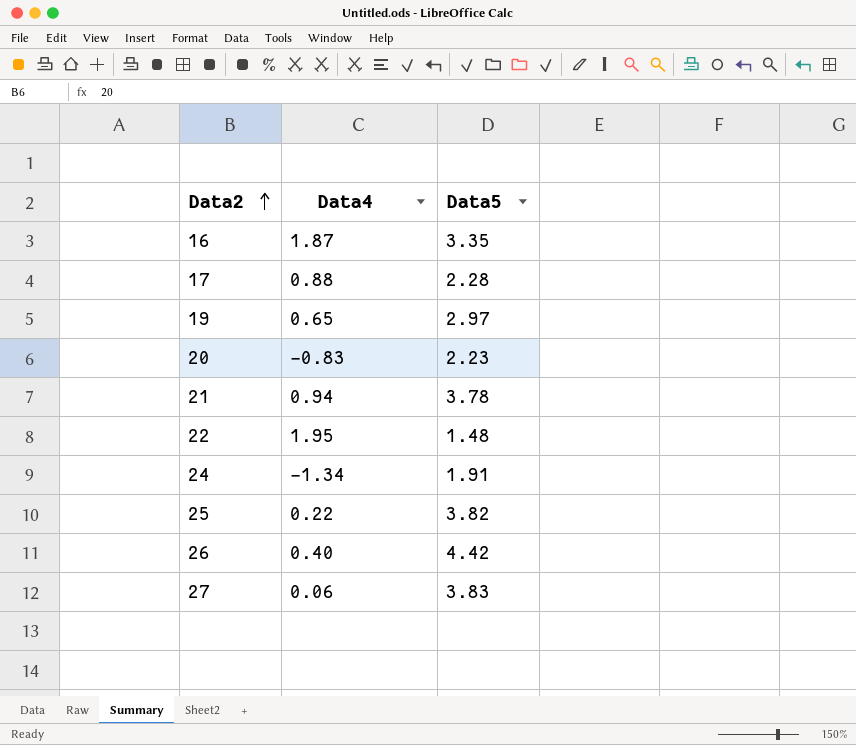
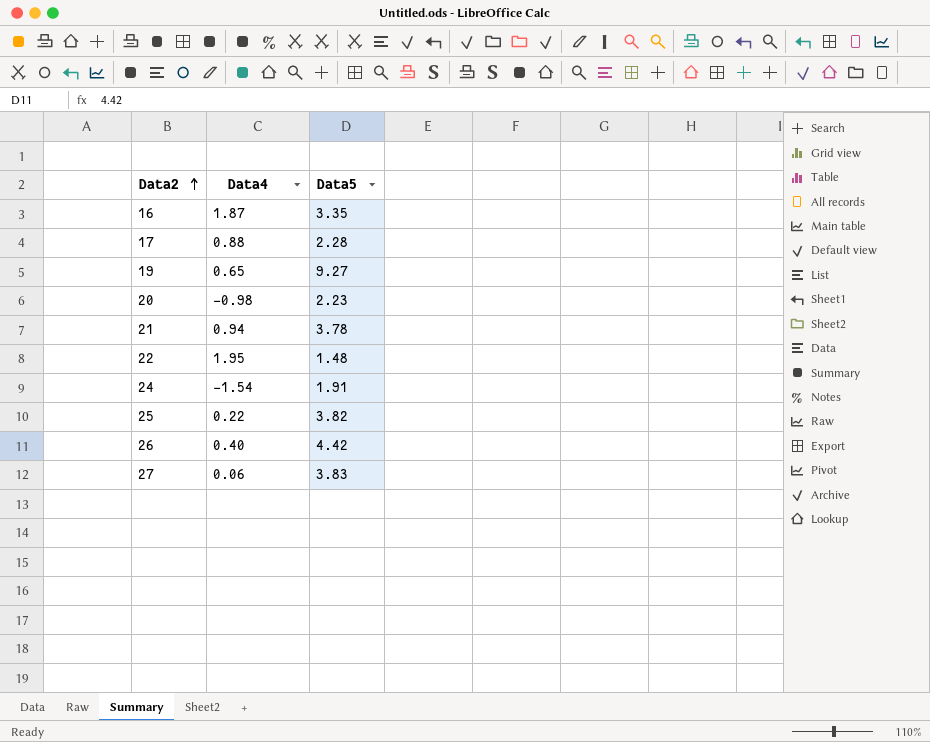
19 | Data5: 2.97 -> 9.27
20 | Data4: -0.83 -> -0.98
24 | Data4: -1.34 -> -1.54

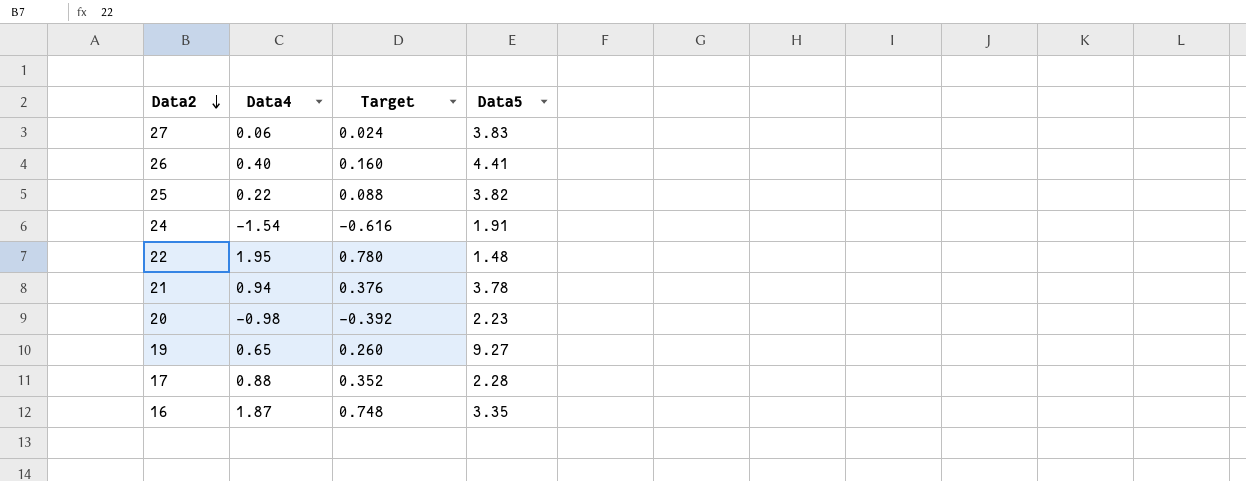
row order: Data2 ascending -> Data2 descending
column Target | formula: none -> [Data4] * 0.4
26 | Data5: 4.42 -> 4.41

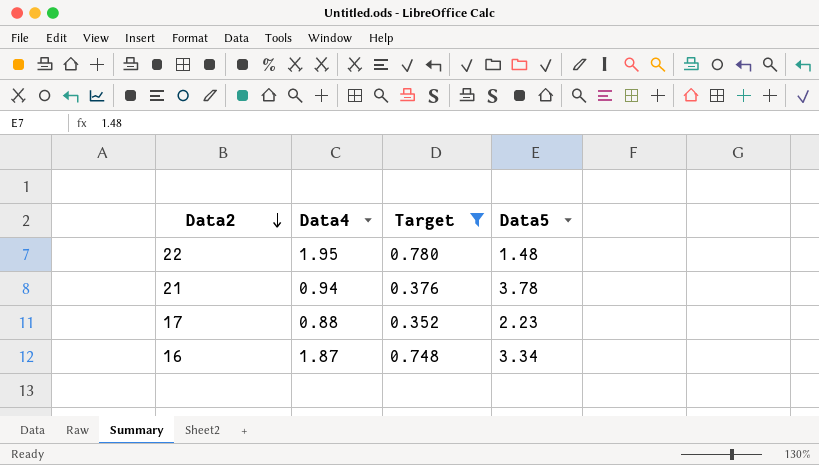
filter: none -> Target >= 0.352
17 | Data5: 2.28 -> 2.23
16 | Data5: 3.35 -> 3.34

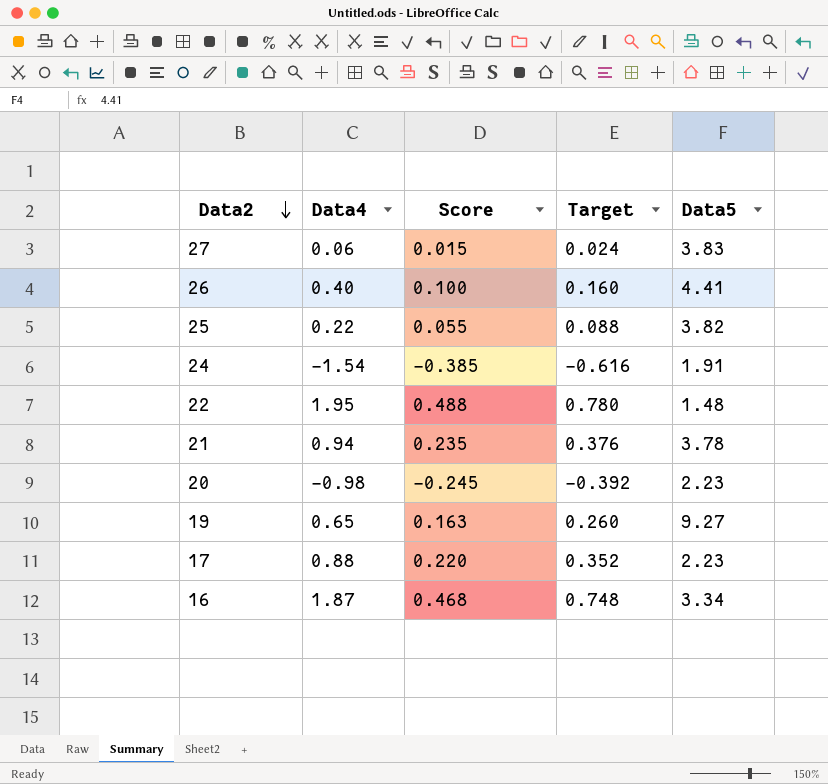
filter: Target >= 0.352 -> none
column Score | formula: none -> [Data4] * 0.25

